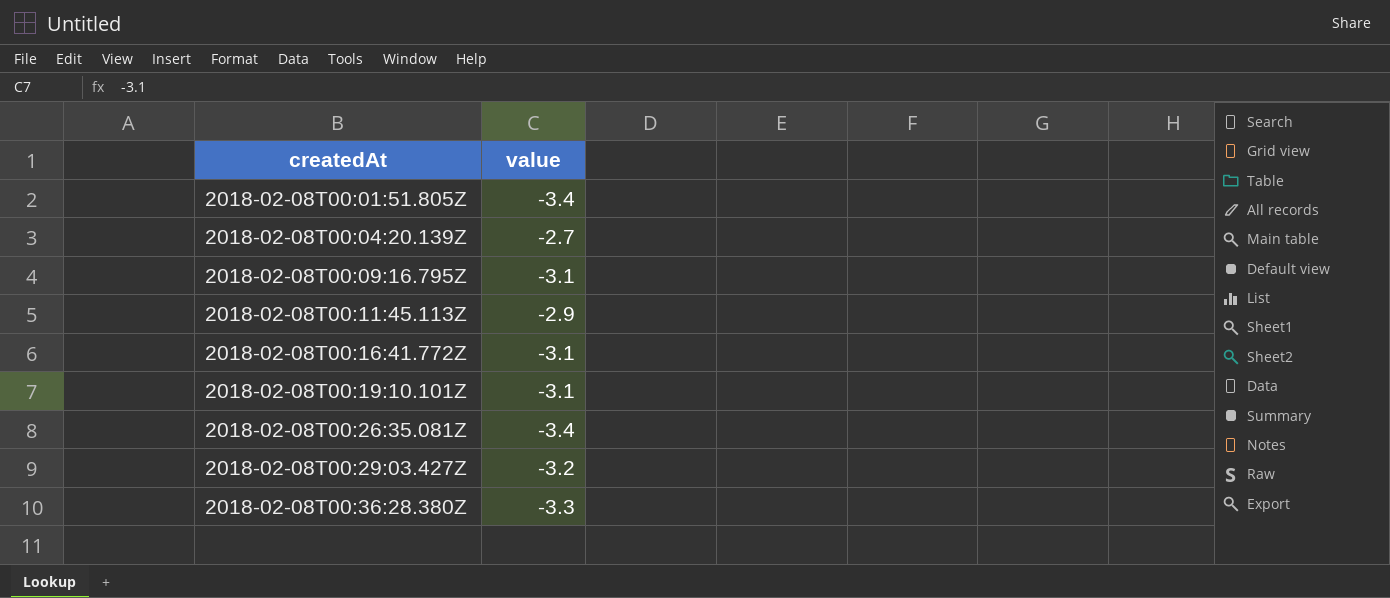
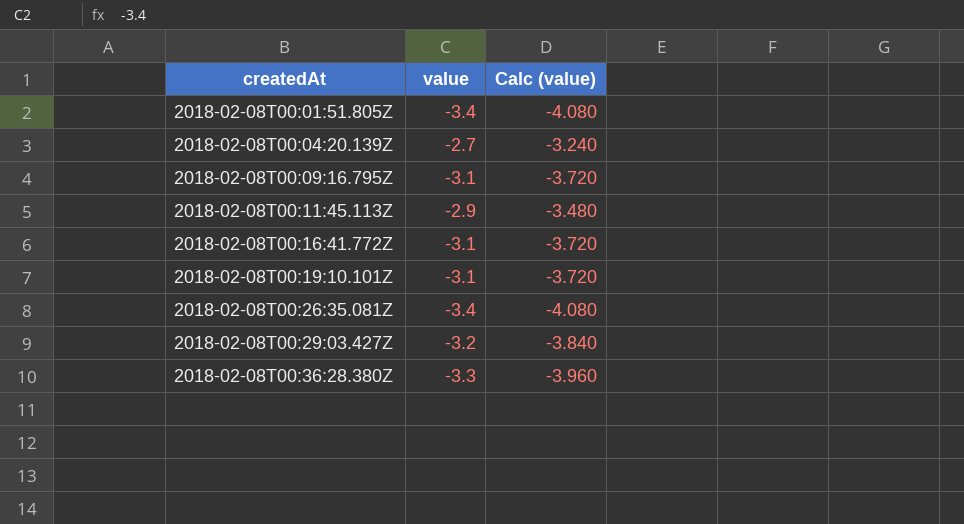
column Calc (value) | formula: none -> [value] * 1.2

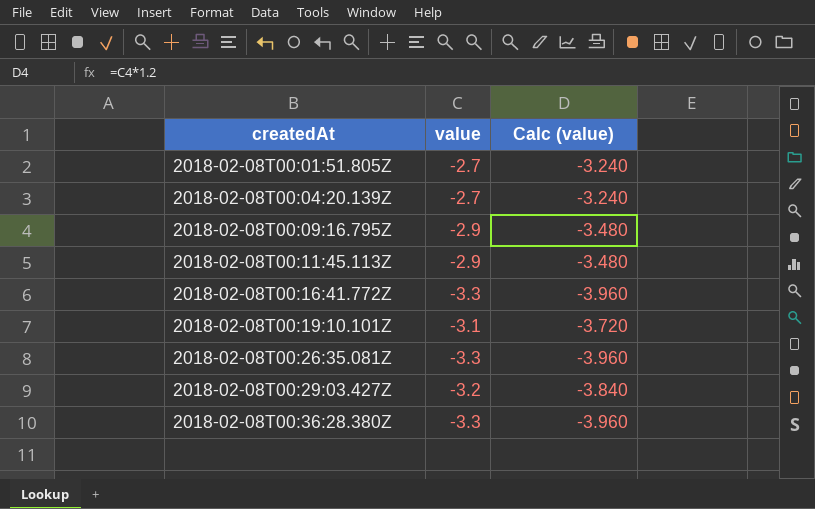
2018-02-08T00:01:51.805Z | value: -3.4 -> -2.7
2018-02-08T00:01:51.805Z | Calc (value): -4.080 -> -3.240
2018-02-08T00:09:16.795Z | value: -3.1 -> -2.9
2018-02-08T00:09:16.795Z | Calc (value): -3.720 -> -3.480
2018-02-08T00:16:41.772Z | value: -3.1 -> -3.3
2018-02-08T00:16:41.772Z | Calc (value): -3.720 -> -3.960
2018-02-08T00:26:35.081Z | value: -3.4 -> -3.3
2018-02-08T00:26:35.081Z | Calc (value): -4.080 -> -3.960

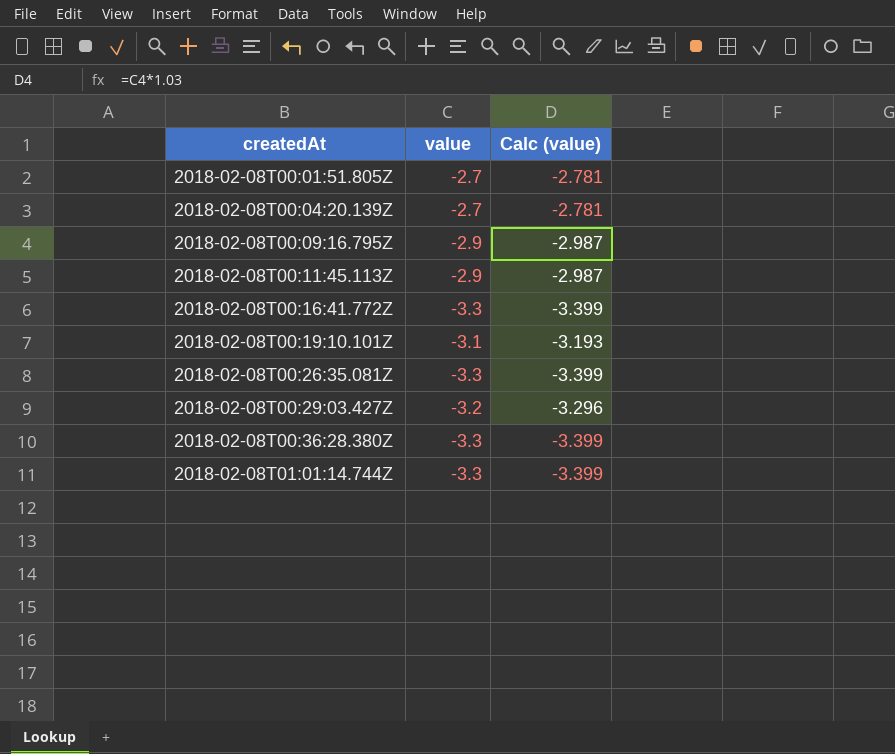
column Calc (value) | formula: [value] * 1.2 -> [value] * 1.03
row 2018-02-08T01:01:14.744Z: none -> -3.3 | -3.399

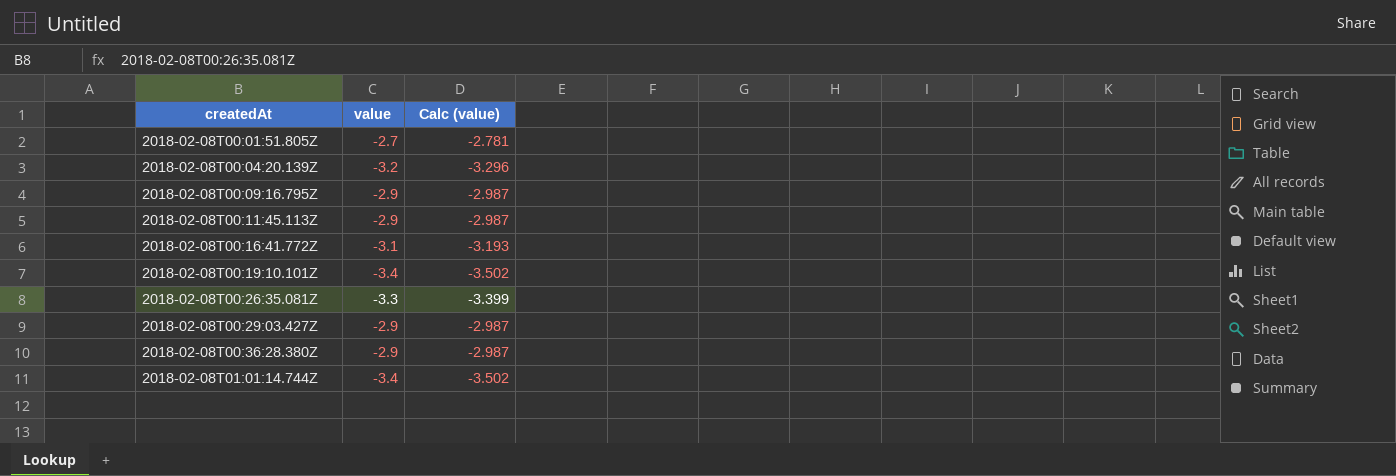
2018-02-08T00:04:20.139Z | value: -2.7 -> -3.2
2018-02-08T00:04:20.139Z | Calc (value): -2.781 -> -3.296
2018-02-08T00:16:41.772Z | value: -3.3 -> -3.1
2018-02-08T00:16:41.772Z | Calc (value): -3.399 -> -3.193
2018-02-08T00:19:10.101Z | value: -3.1 -> -3.4
2018-02-08T00:19:10.101Z | Calc (value): -3.193 -> -3.502
2018-02-08T00:29:03.427Z | value: -3.2 -> -2.9
2018-02-08T00:29:03.427Z | Calc (value): -3.296 -> -2.987
2018-02-08T00:36:28.380Z | value: -3.3 -> -2.9
2018-02-08T00:36:28.380Z | Calc (value): -3.399 -> -2.987
2018-02-08T01:01:14.744Z | value: -3.3 -> -3.4
2018-02-08T01:01:14.744Z | Calc (value): -3.399 -> -3.502

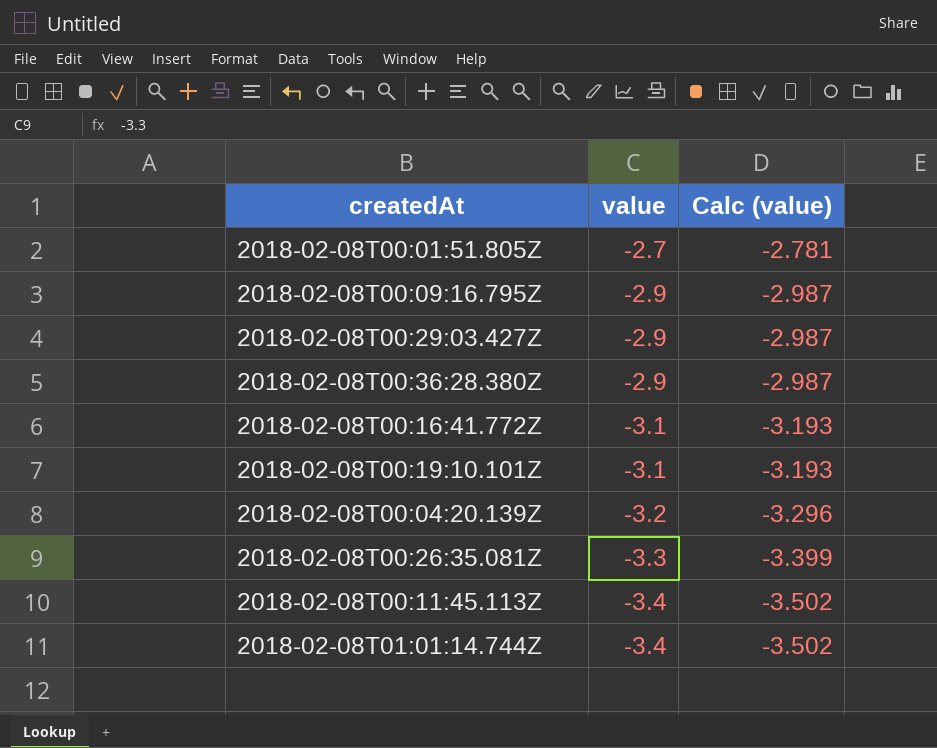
row order: createdAt ascending -> value descending
2018-02-08T00:19:10.101Z | value: -3.4 -> -3.1
2018-02-08T00:19:10.101Z | Calc (value): -3.502 -> -3.193
2018-02-08T00:11:45.113Z | value: -2.9 -> -3.4
2018-02-08T00:11:45.113Z | Calc (value): -2.987 -> -3.502

